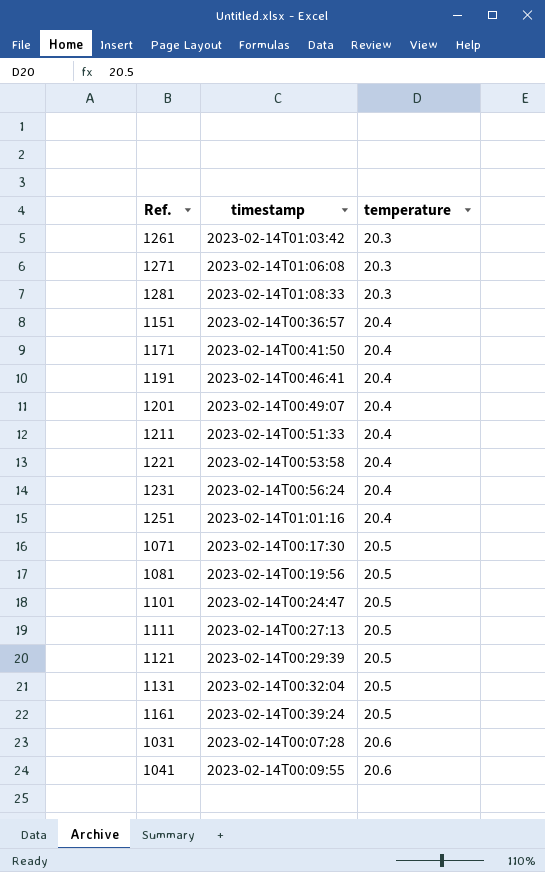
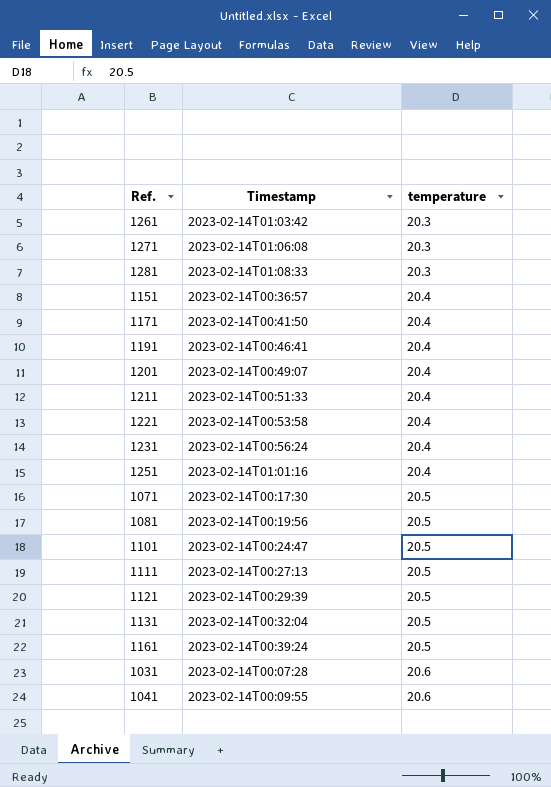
column name: timestamp -> Timestamp

